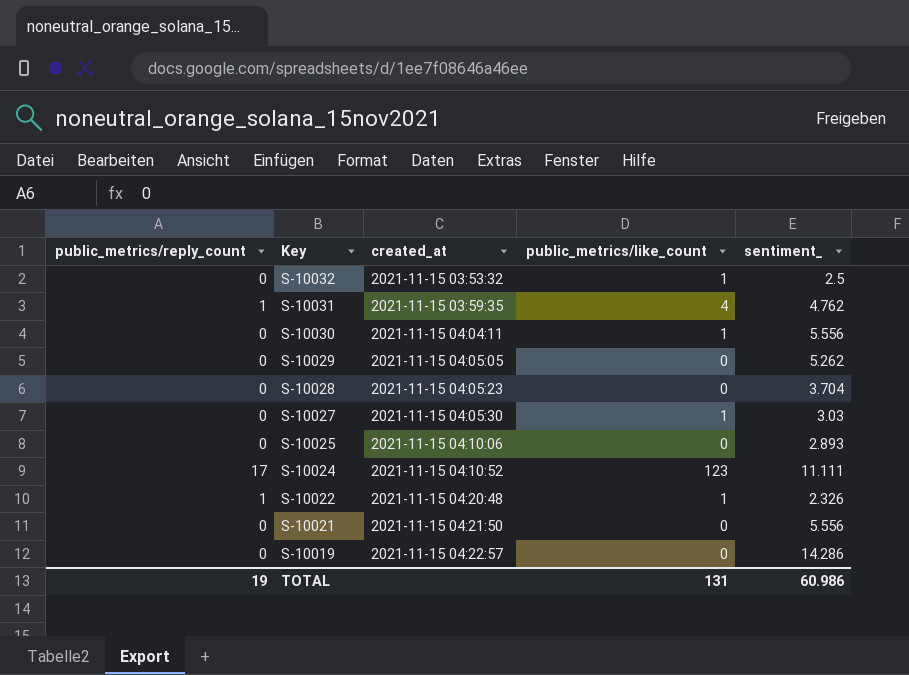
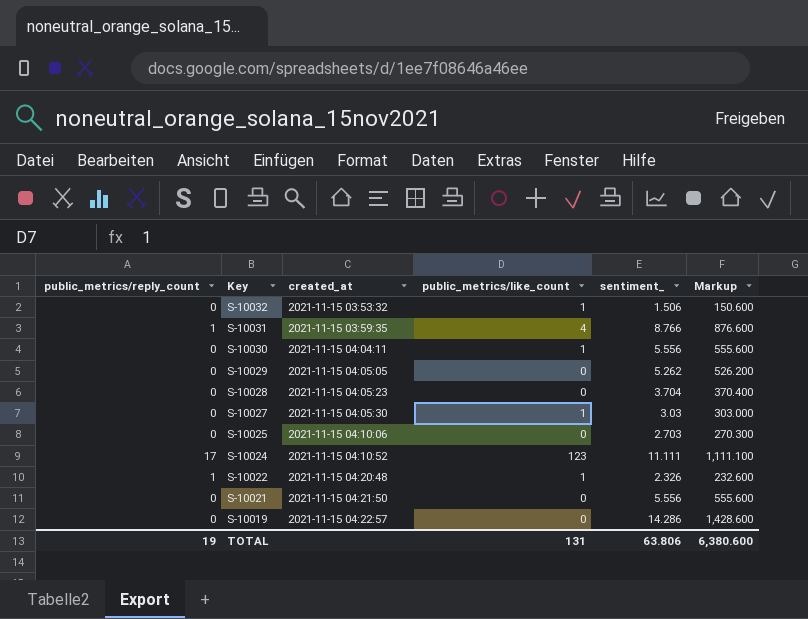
column Markup | formula: none -> [sentiment_] * 100
S-10032 | sentiment_: 2.5 -> 1.506
S-10031 | sentiment_: 4.762 -> 8.766
S-10025 | sentiment_: 2.893 -> 2.703
TOTAL | sentiment_: 60.986 -> 63.806

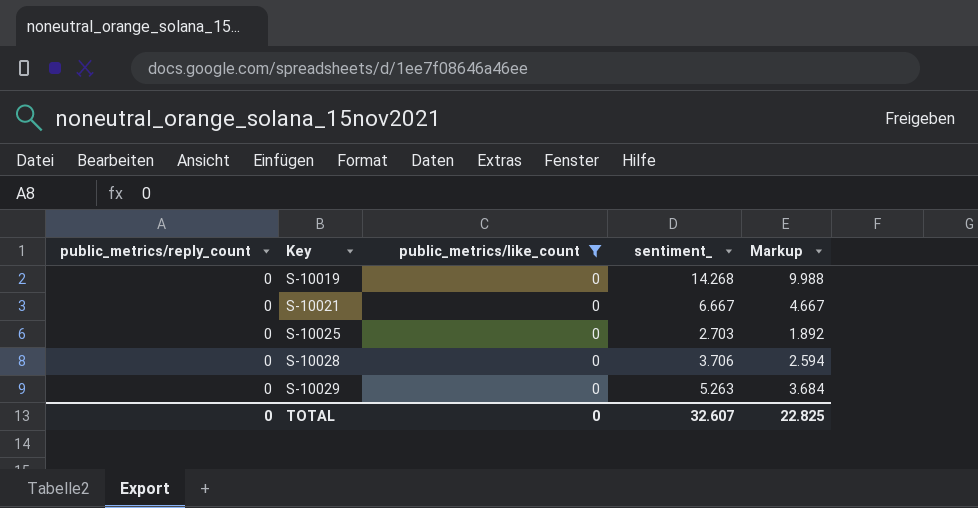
filter: none -> public_metrics/like_count = 0
row order: Key descending -> Key ascending
column created_at | position: 3 -> none
column Markup | formula: [sentiment_] * 100 -> [sentiment_] * 0.7
S-10019 | sentiment_: 14.286 -> 14.268
S-10021 | sentiment_: 5.556 -> 6.667
S-10028 | sentiment_: 3.704 -> 3.706
S-10029 | sentiment_: 5.262 -> 5.263
TOTAL | public_metrics/reply_count: 19 -> 0
TOTAL | public_metrics/like_count: 131 -> 0
TOTAL | sentiment_: 63.806 -> 32.607
TOTAL | Markup: 6,380.600 -> 22.825

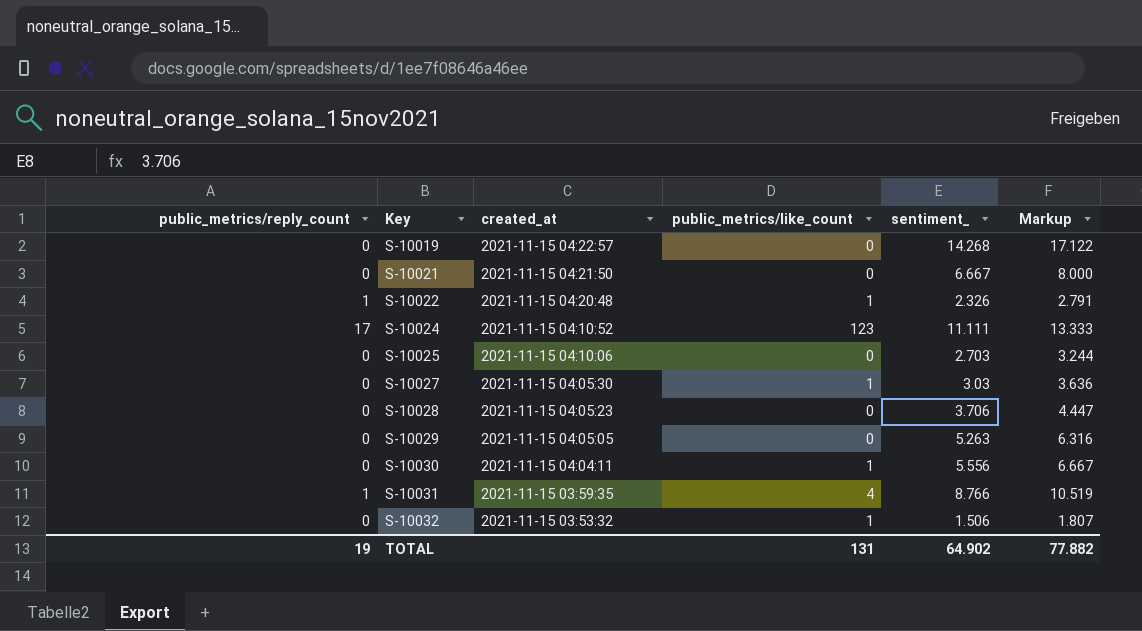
filter: public_metrics/like_count = 0 -> none
column created_at | position: none -> 3
column Markup | formula: [sentiment_] * 0.7 -> [sentiment_] * 1.2
TOTAL | public_metrics/reply_count: 0 -> 19
TOTAL | public_metrics/like_count: 0 -> 131
TOTAL | sentiment_: 32.607 -> 64.902
TOTAL | Markup: 22.825 -> 77.882

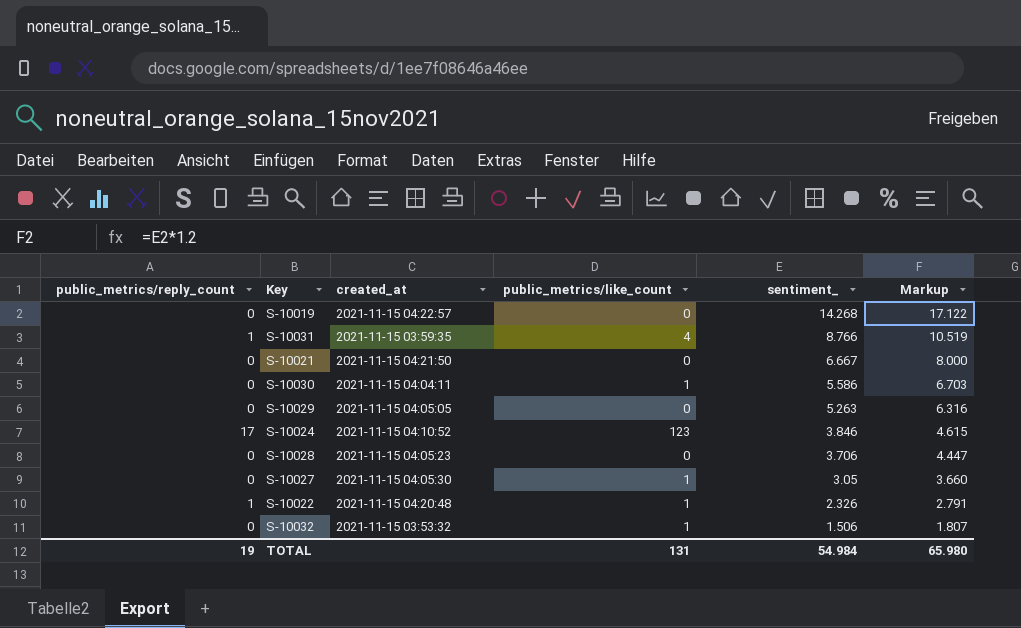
row order: Key ascending -> sentiment_ descending
row S-10025: 0 | 2021-11-15 04:10:06 | 0 | 2.703 | 3.244 -> none
S-10030 | sentiment_: 5.556 -> 5.586
S-10030 | Markup: 6.667 -> 6.703
S-10024 | sentiment_: 11.111 -> 3.846
S-10024 | Markup: 13.333 -> 4.615
S-10027 | sentiment_: 3.03 -> 3.05
S-10027 | Markup: 3.636 -> 3.660
TOTAL | sentiment_: 64.902 -> 54.984
TOTAL | Markup: 77.882 -> 65.980

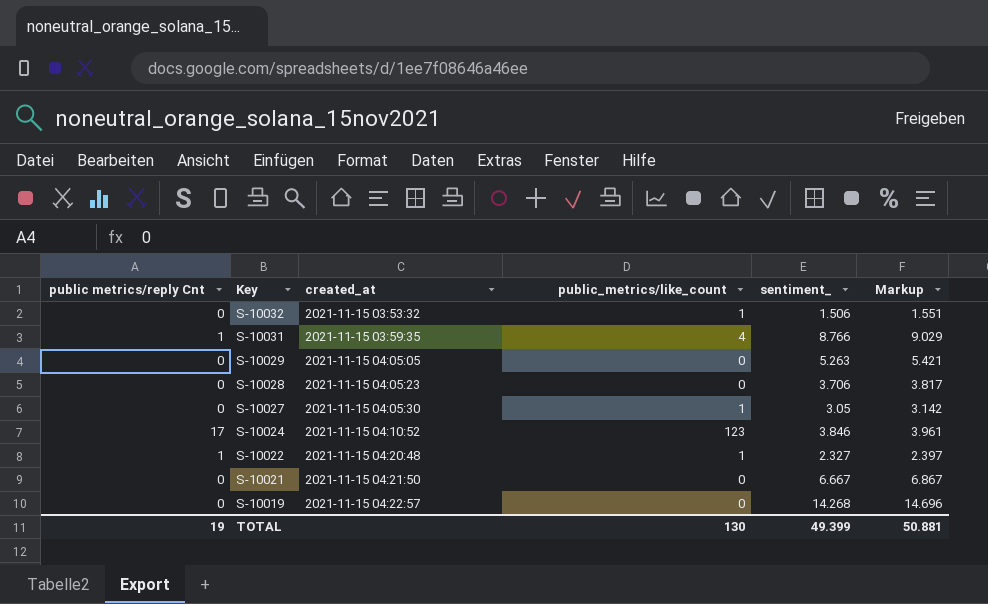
row order: sentiment_ descending -> Key descending
column name: public_metrics/reply_count -> public metrics/reply Cnt
column Markup | formula: [sentiment_] * 1.2 -> [sentiment_] * 1.03
row S-10030: 0 | 2021-11-15 04:04:11 | 1 | 5.586 | 6.703 -> none
S-10022 | sentiment_: 2.326 -> 2.327
TOTAL | public_metrics/like_count: 131 -> 130
TOTAL | sentiment_: 54.984 -> 49.399
TOTAL | Markup: 65.980 -> 50.881

